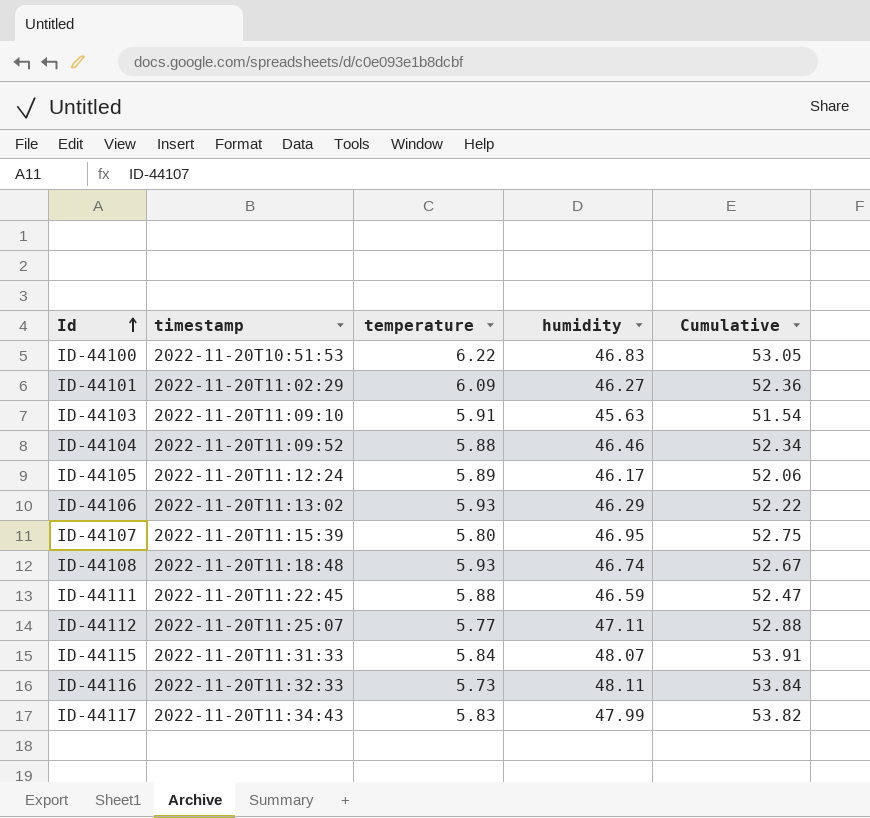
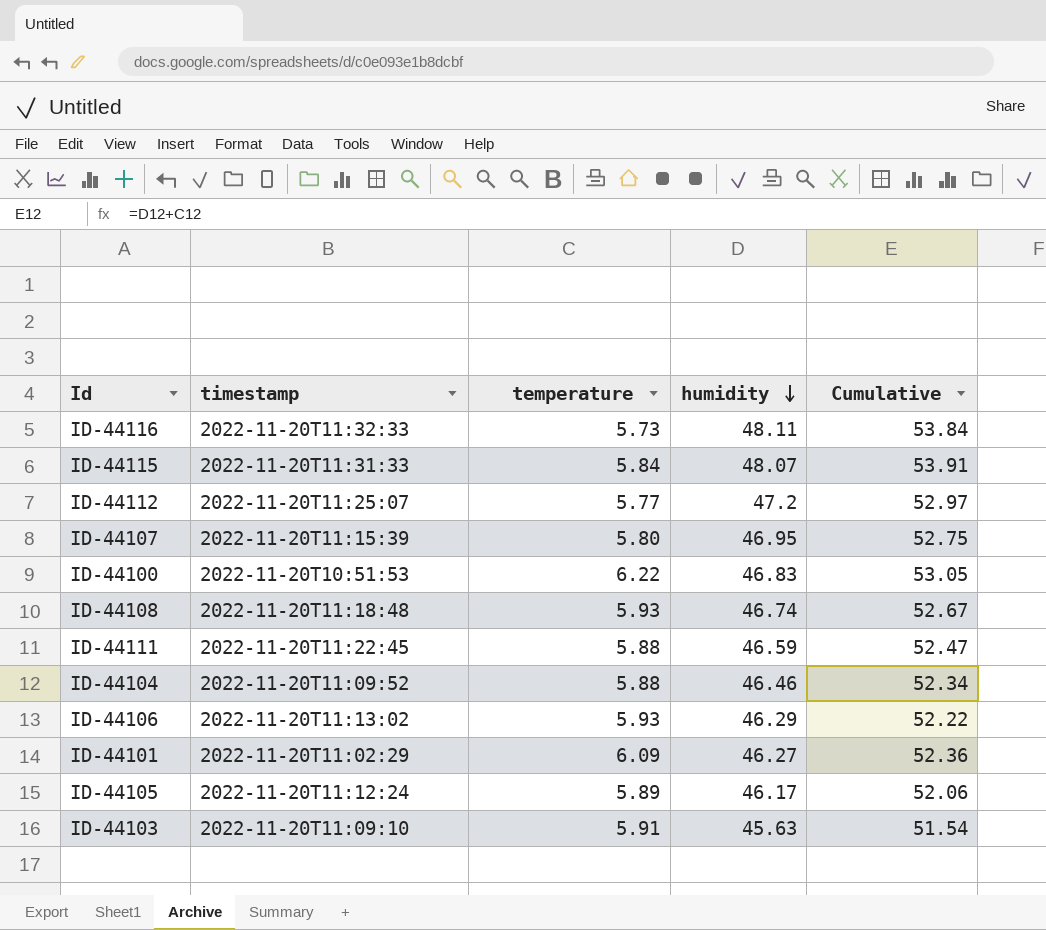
row order: Id ascending -> humidity descending
row ID-44117: 2022-11-20T11:34:43 | 5.83 | 47.99 | 53.82 -> none
ID-44112 | humidity: 47.11 -> 47.2
ID-44112 | Cumulative: 52.88 -> 52.97

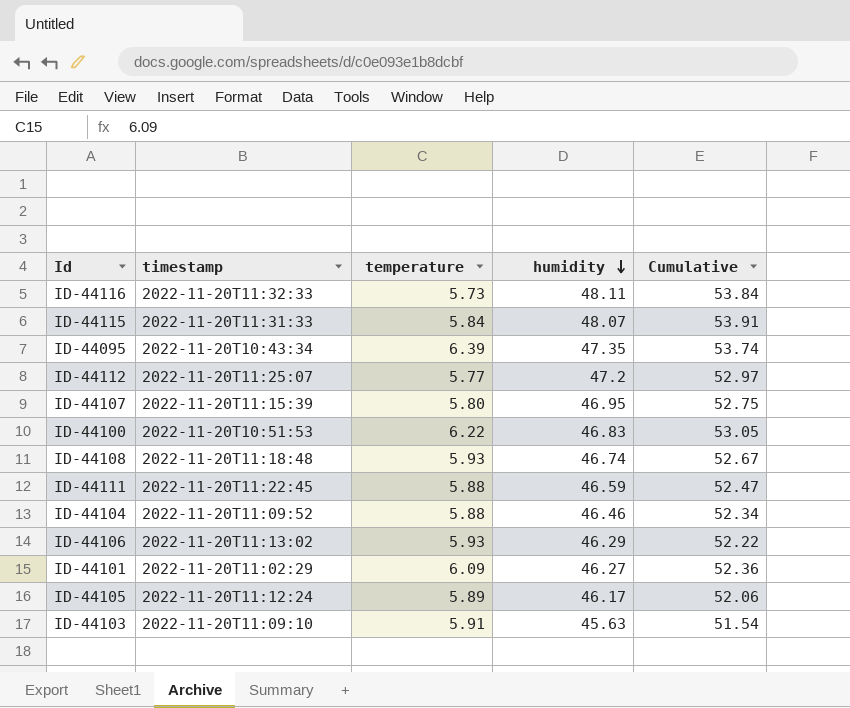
row ID-44095: none -> 2022-11-20T10:43:34 | 6.39 | 47.35 | 53.74

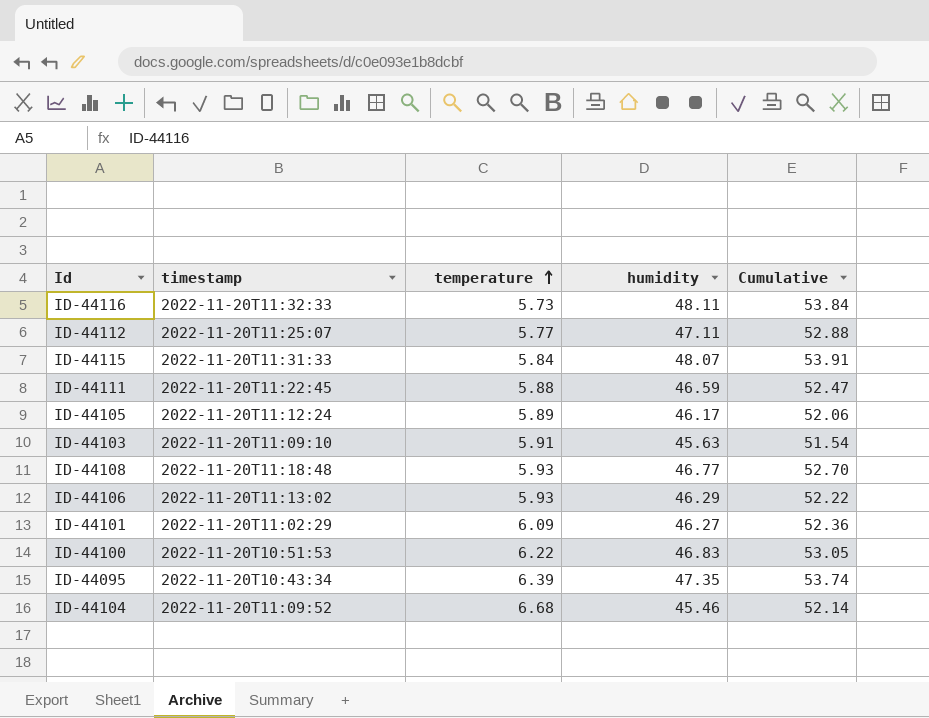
row order: humidity descending -> temperature ascending
row ID-44107: 2022-11-20T11:15:39 | 5.80 | 46.95 | 52.75 -> none
ID-44112 | humidity: 47.2 -> 47.11
ID-44112 | Cumulative: 52.97 -> 52.88
ID-44108 | humidity: 46.74 -> 46.77
ID-44108 | Cumulative: 52.67 -> 52.70
ID-44104 | temperature: 5.88 -> 6.68
ID-44104 | humidity: 46.46 -> 45.46
ID-44104 | Cumulative: 52.34 -> 52.14

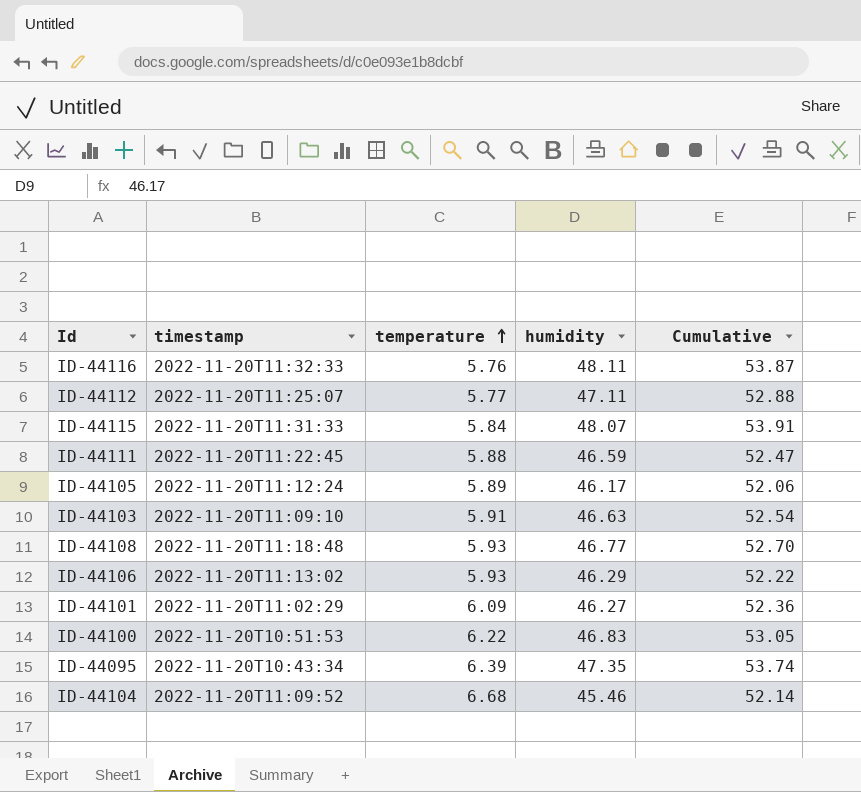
ID-44116 | temperature: 5.73 -> 5.76
ID-44116 | Cumulative: 53.84 -> 53.87
ID-44103 | humidity: 45.63 -> 46.63
ID-44103 | Cumulative: 51.54 -> 52.54

